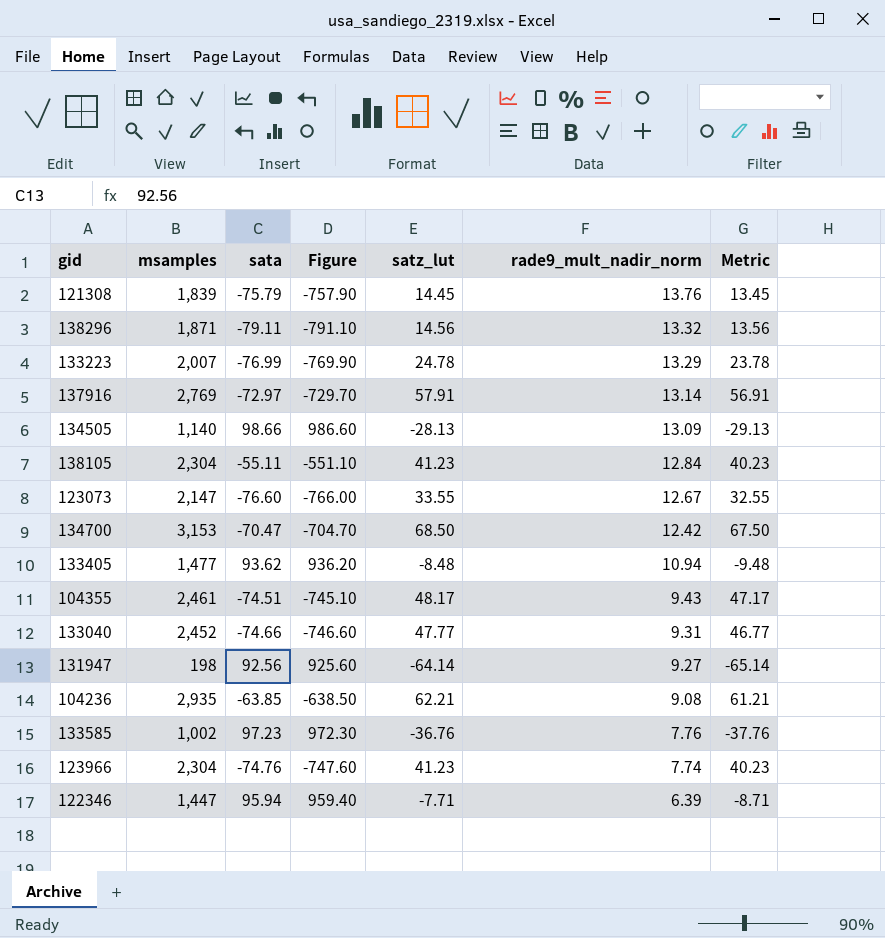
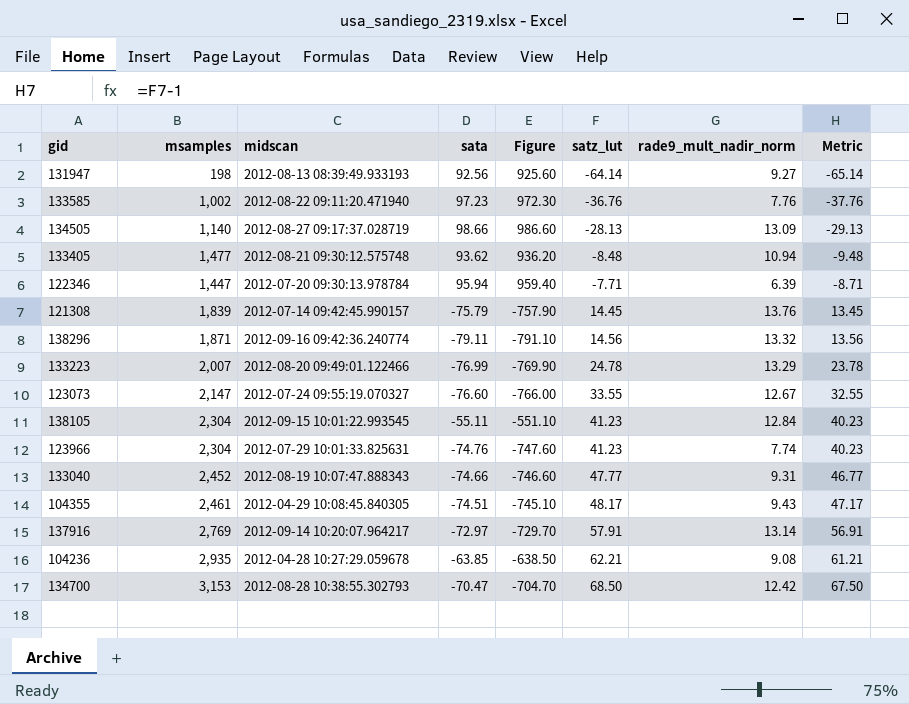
row order: rade9_mult_nadir_norm descending -> satz_lut ascending
column midscan | position: none -> 3

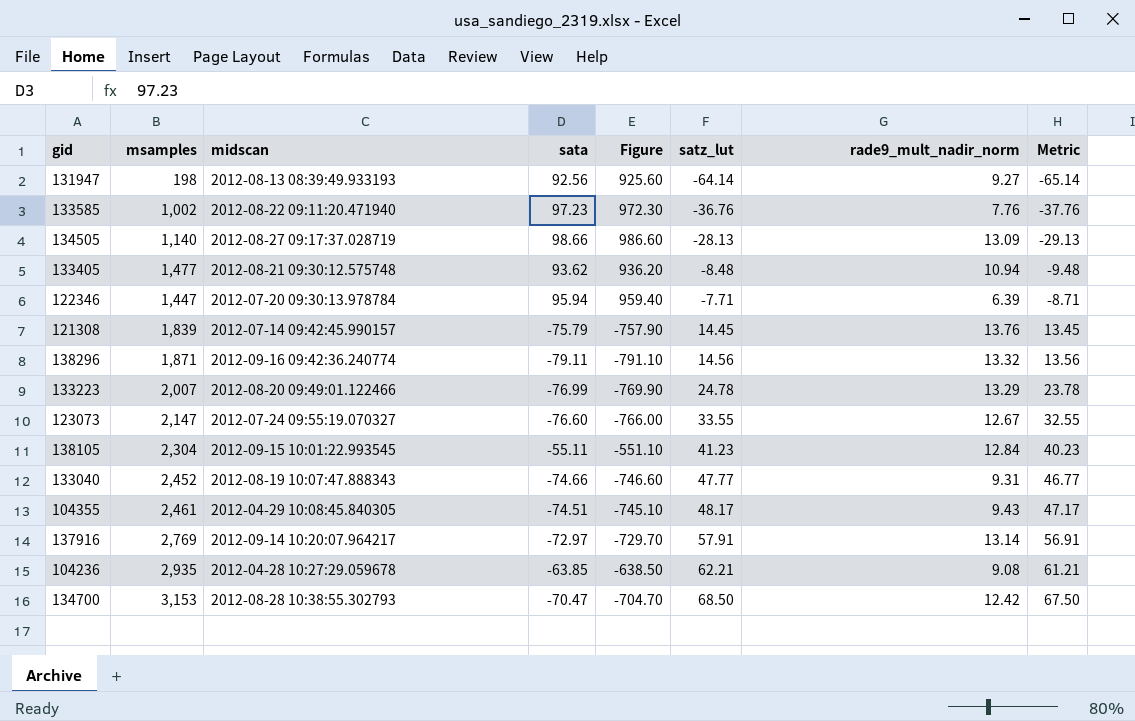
row 123966: 2,304 | 2012-07-29 10:01:33.825631 | -74.76 | -747.60 | 41.23 | 7.74 | 40.23 -> none

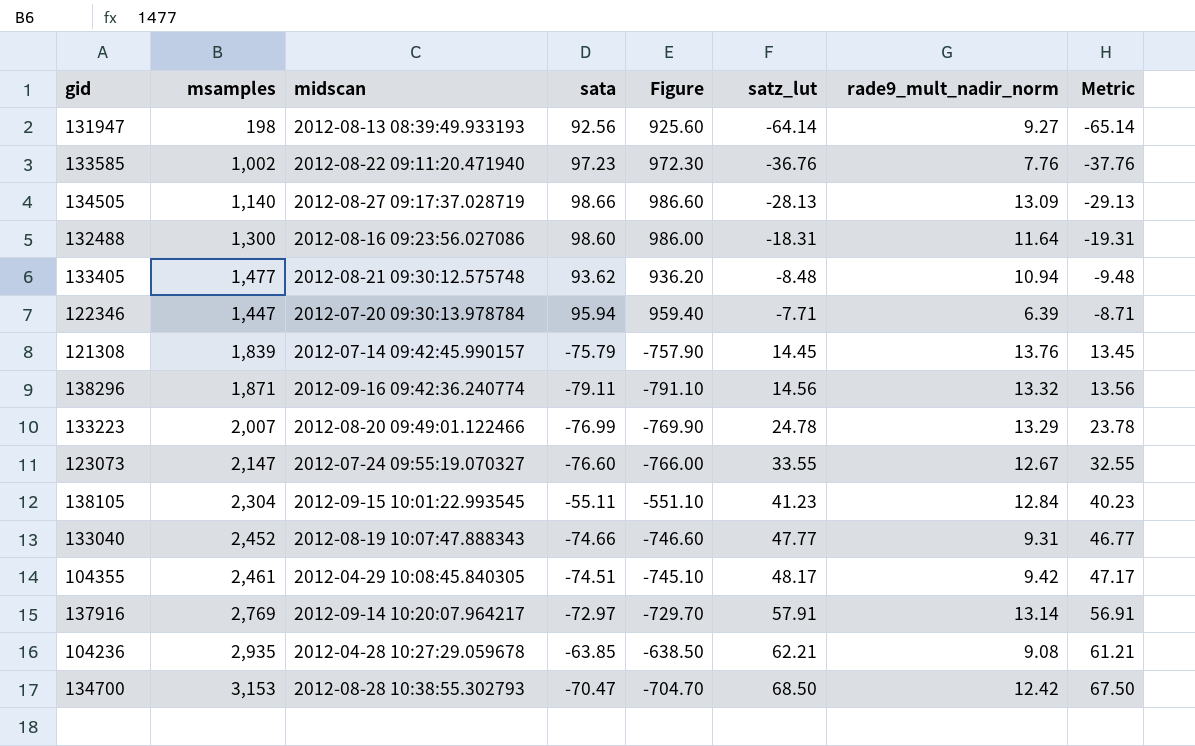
row 132488: none -> 1,300 | 2012-08-16 09:23:56.027086 | 98.60 | 986.00 | -18.31 | 11.64 | -19.31
104355 | rade9_mult_nadir_norm: 9.43 -> 9.42

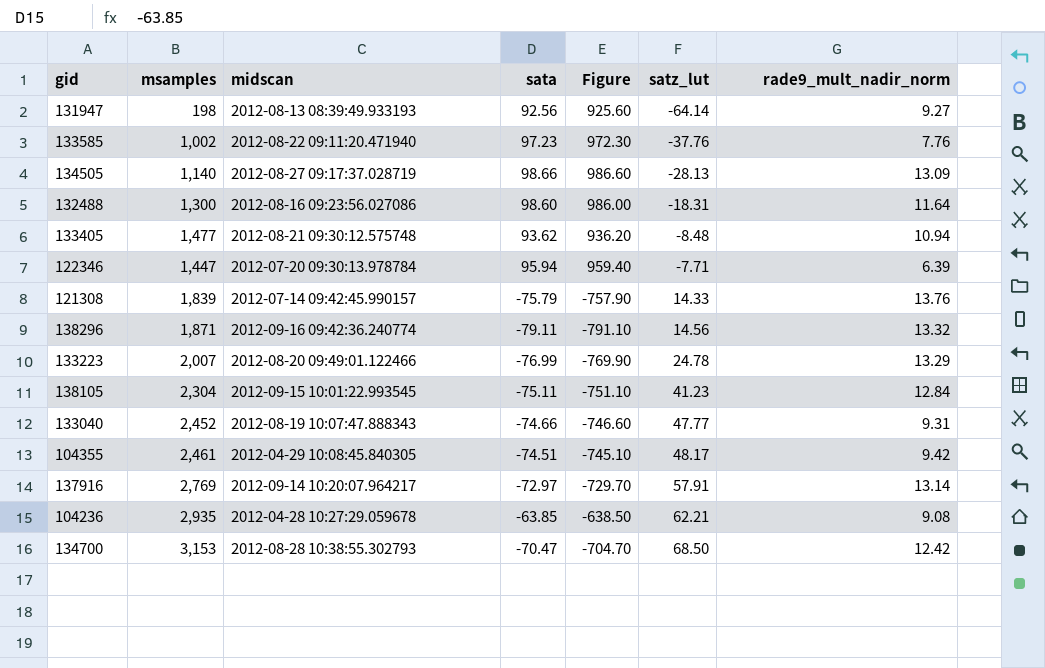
column Metric | formula: [satz_lut] - 1 -> none
row 123073: 2,147 | 2012-07-24 09:55:19.070327 | -76.60 | -766.00 | 33.55 | 12.67 | 32.55 -> none
133585 | satz_lut: -36.76 -> -37.76
121308 | satz_lut: 14.45 -> 14.33
138105 | sata: -55.11 -> -75.11
138105 | Figure: -551.10 -> -751.10

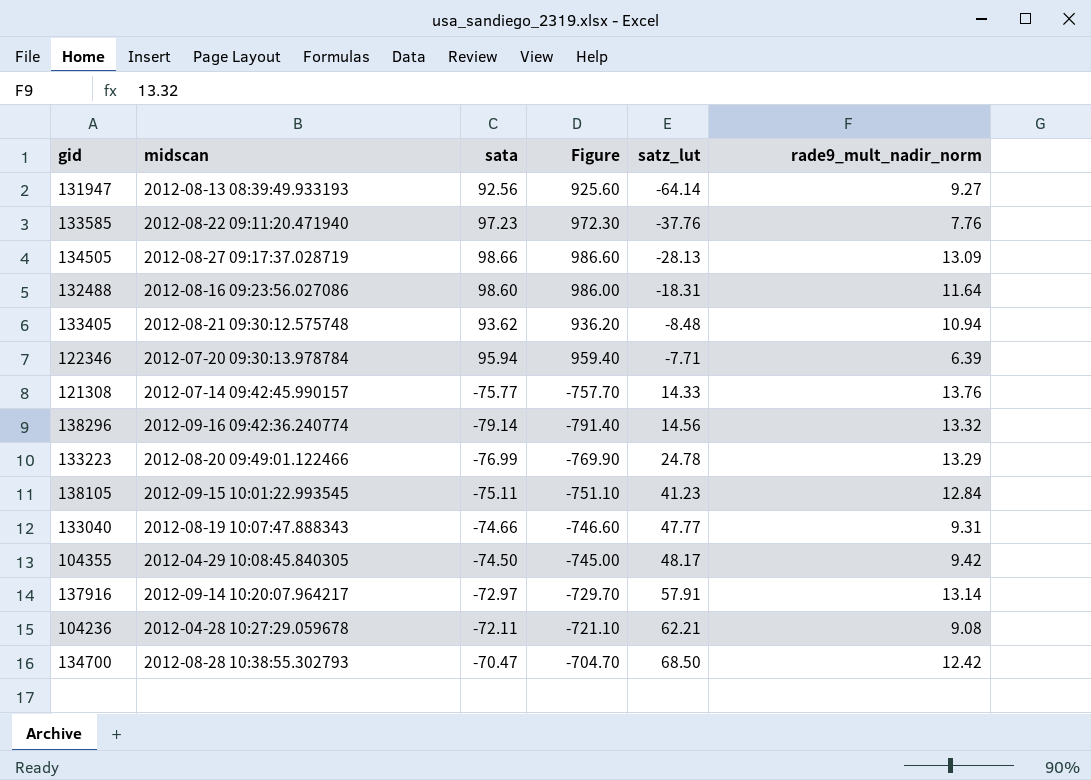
column msamples | position: 2 -> none
121308 | sata: -75.79 -> -75.77
121308 | Figure: -757.90 -> -757.70
138296 | sata: -79.11 -> -79.14
138296 | Figure: -791.10 -> -791.40
104355 | sata: -74.51 -> -74.50
104355 | Figure: -745.10 -> -745.00
104236 | sata: -63.85 -> -72.11
104236 | Figure: -638.50 -> -721.10

